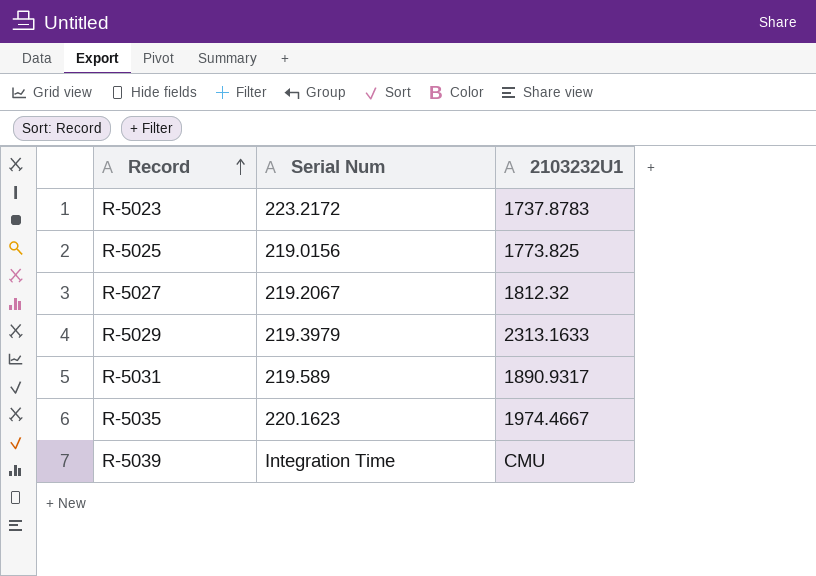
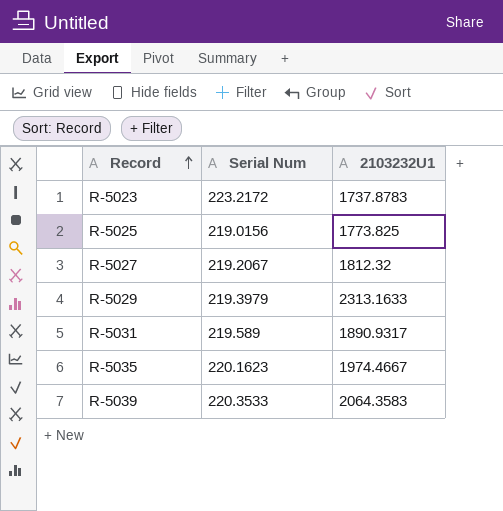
R-5039 | Serial Num: Integration Time -> 220.3533
R-5039 | 2103232U1: CMU -> 2064.3583

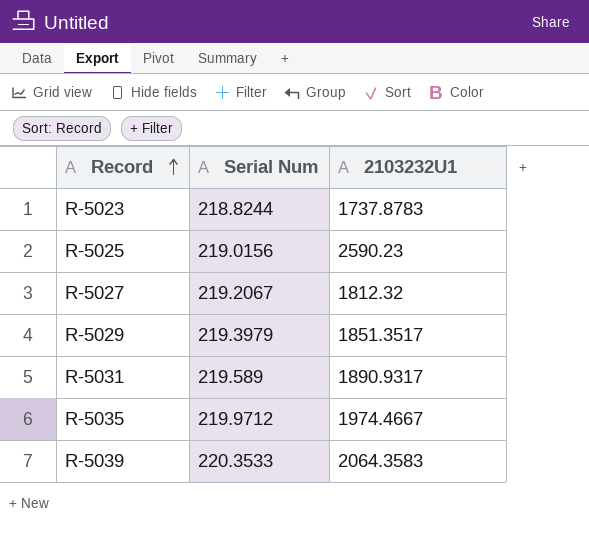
R-5023 | Serial Num: 223.2172 -> 218.8244
R-5025 | 2103232U1: 1773.825 -> 2590.23
R-5029 | 2103232U1: 2313.1633 -> 1851.3517
R-5035 | Serial Num: 220.1623 -> 219.9712

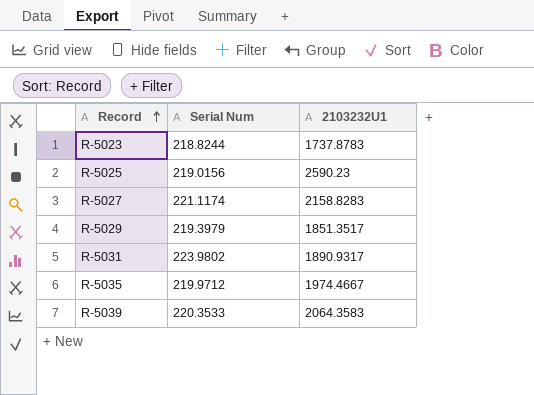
R-5027 | Serial Num: 219.2067 -> 221.1174
R-5027 | 2103232U1: 1812.32 -> 2158.8283
R-5031 | Serial Num: 219.589 -> 223.9802

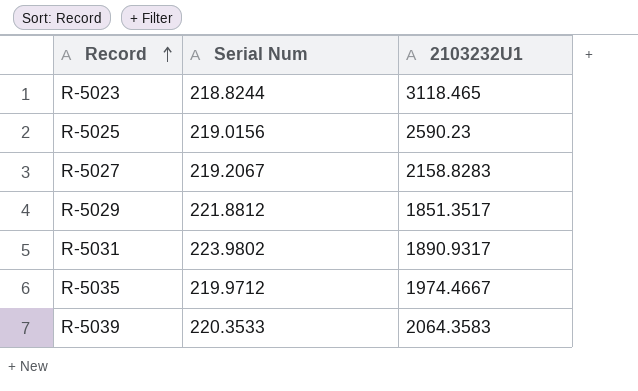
R-5023 | 2103232U1: 1737.8783 -> 3118.465
R-5027 | Serial Num: 221.1174 -> 219.2067
R-5029 | Serial Num: 219.3979 -> 221.8812

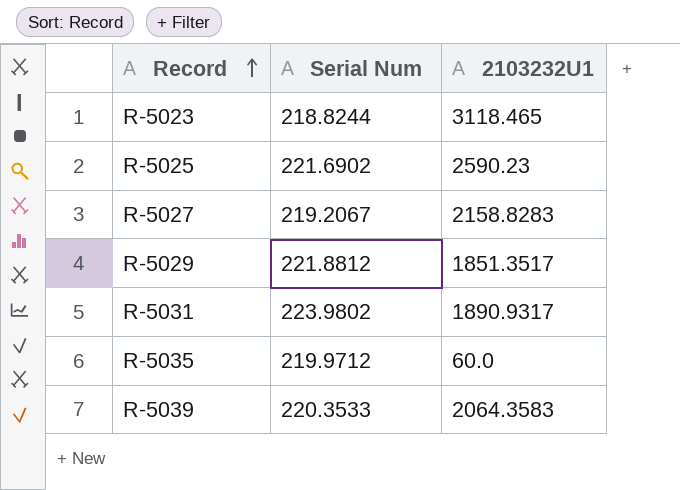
R-5025 | Serial Num: 219.0156 -> 221.6902
R-5035 | 2103232U1: 1974.4667 -> 60.0

